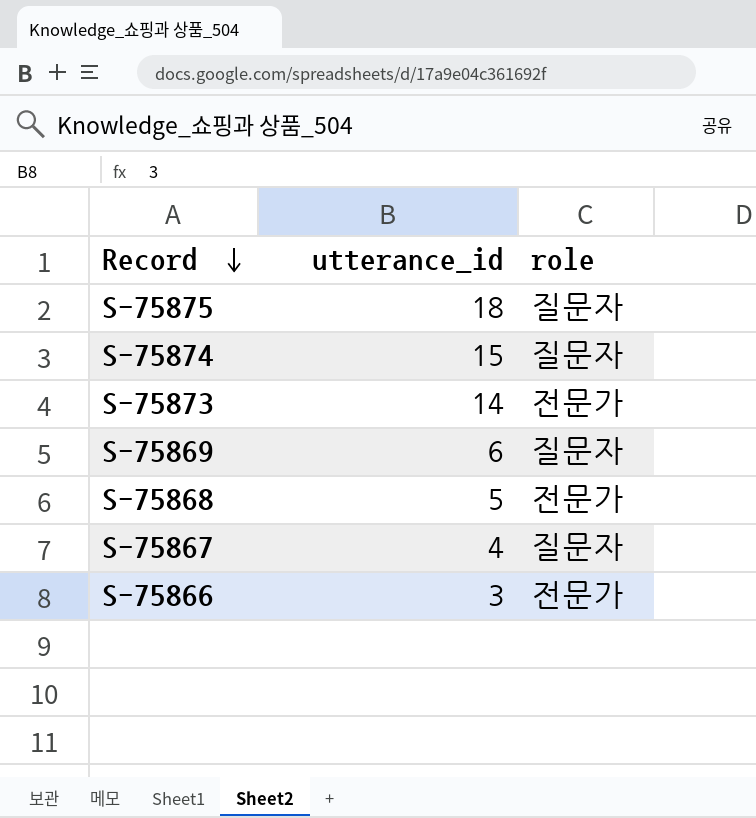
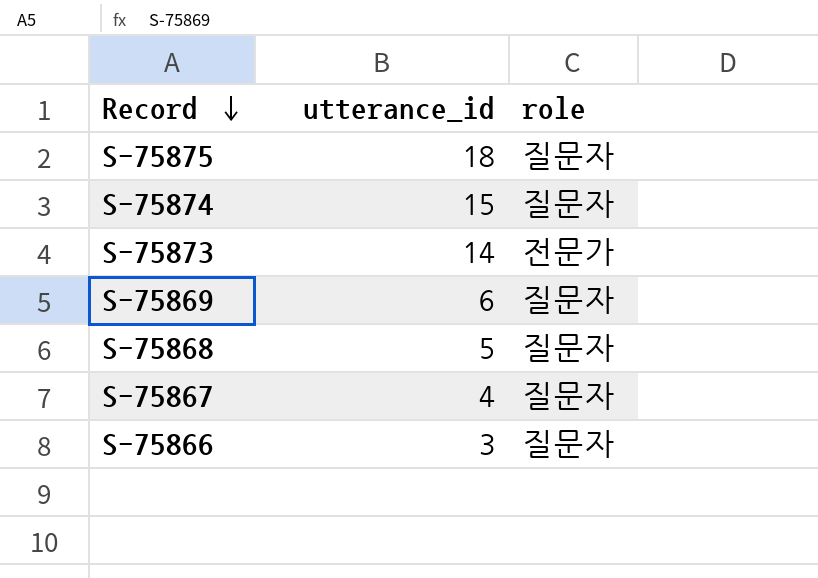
S-75868 | role: 전문가 -> 질문자
S-75866 | role: 전문가 -> 질문자

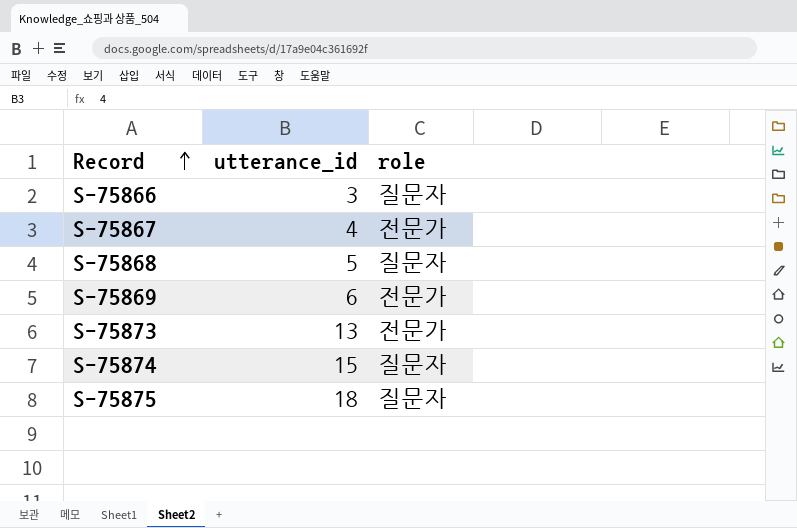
row order: Record descending -> Record ascending
S-75867 | role: 질문자 -> 전문가
S-75869 | role: 질문자 -> 전문가
S-75873 | utterance_id: 14 -> 13

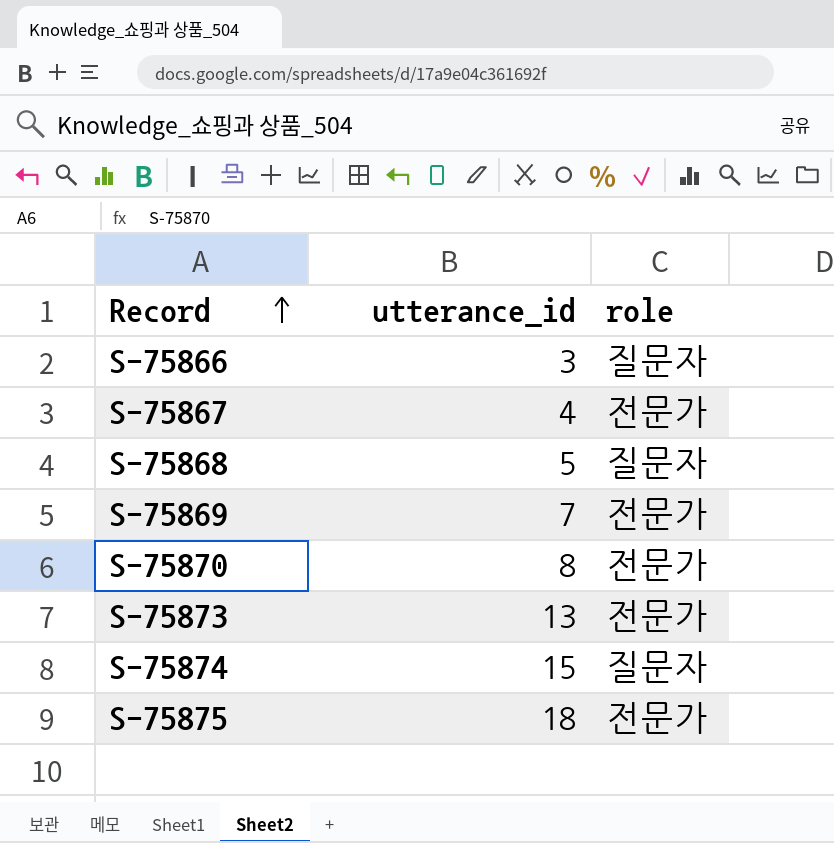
S-75869 | utterance_id: 6 -> 7
row S-75870: none -> 8 | 전문가
S-75875 | role: 질문자 -> 전문가

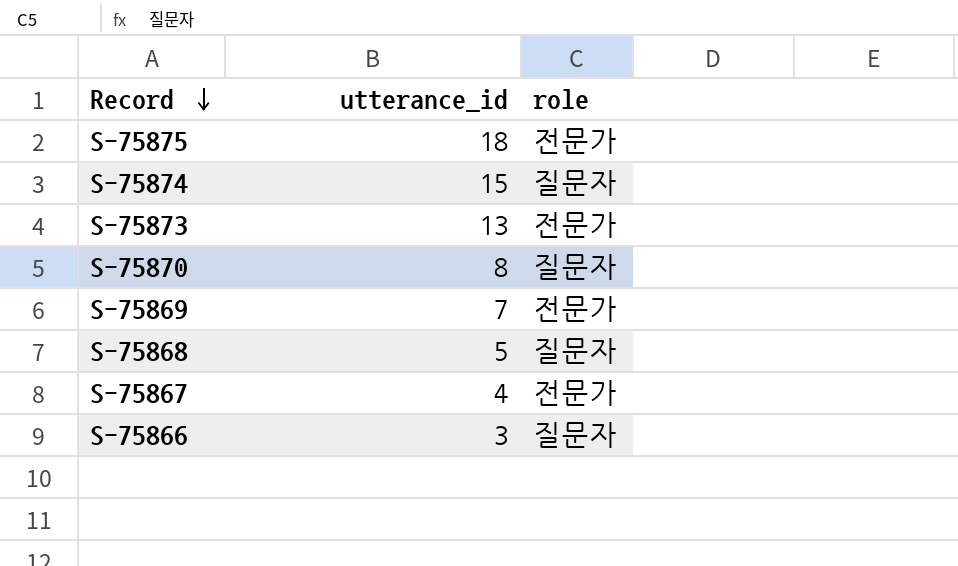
row order: Record ascending -> Record descending
S-75870 | role: 전문가 -> 질문자

